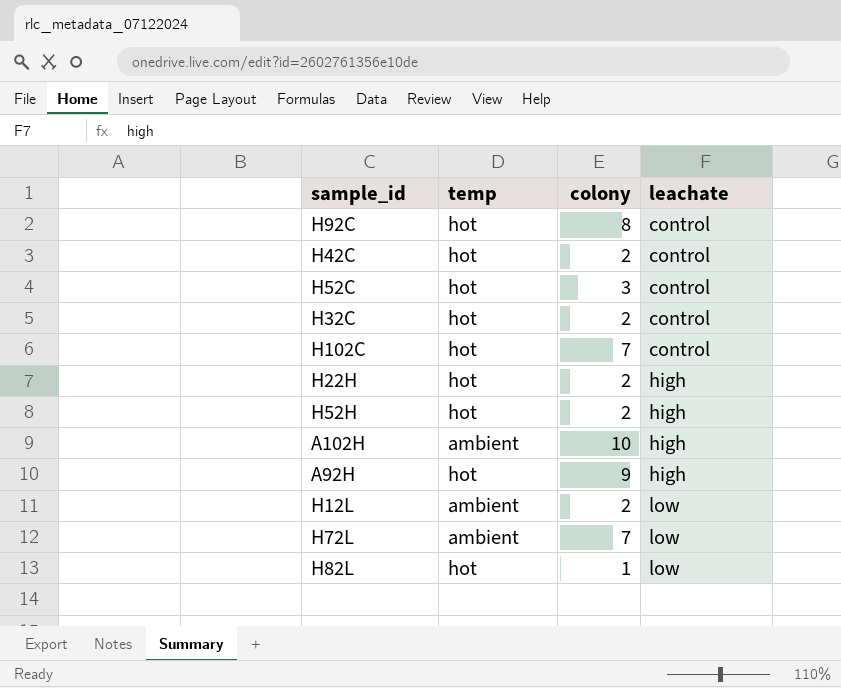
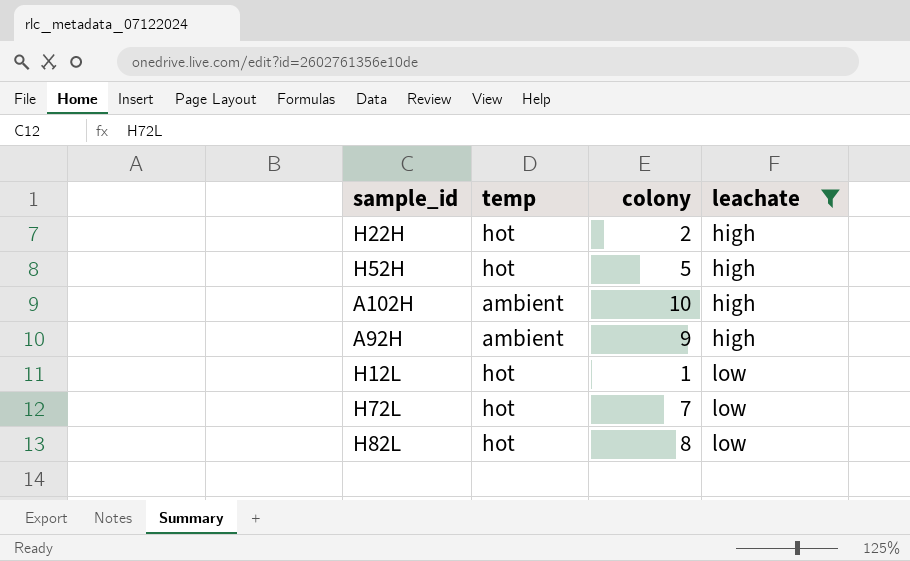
filter: none -> leachate != control
H52H | colony: 2 -> 5
A92H | temp: hot -> ambient
H12L | temp: ambient -> hot
H12L | colony: 2 -> 1
H72L | temp: ambient -> hot
H82L | colony: 1 -> 8

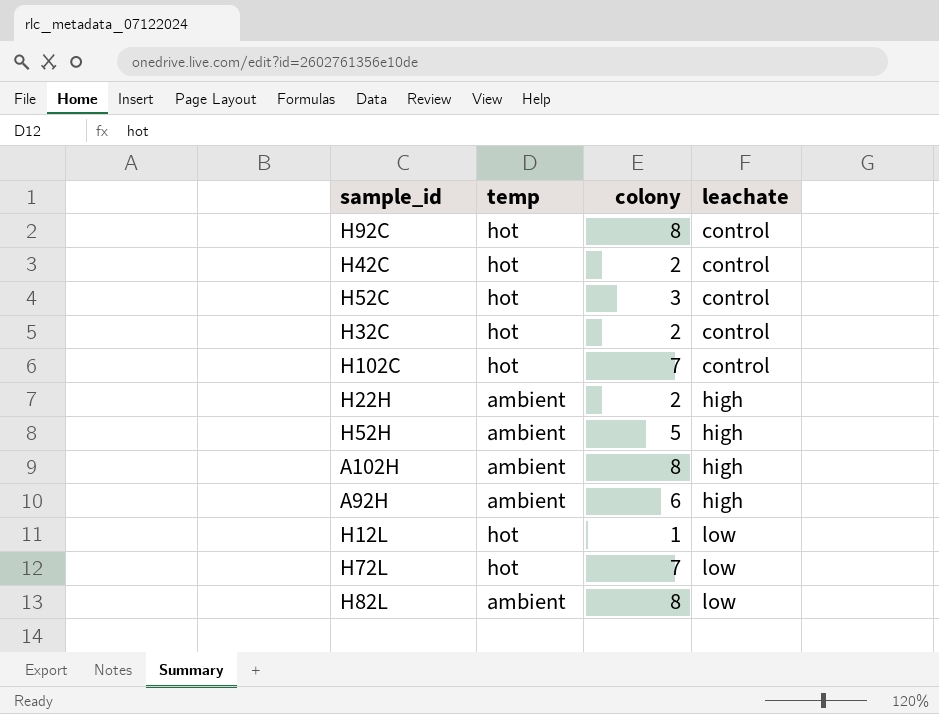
filter: leachate != control -> none
H22H | temp: hot -> ambient
H52H | temp: hot -> ambient
A102H | colony: 10 -> 8
A92H | colony: 9 -> 6
H82L | temp: hot -> ambient

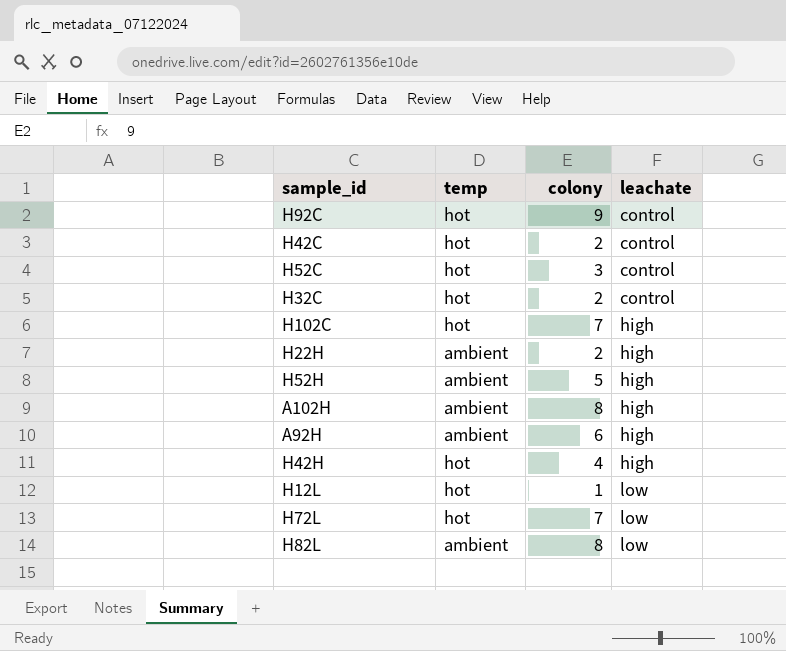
H92C | colony: 8 -> 9
H102C | leachate: control -> high
row H42H: none -> hot | 4 | high

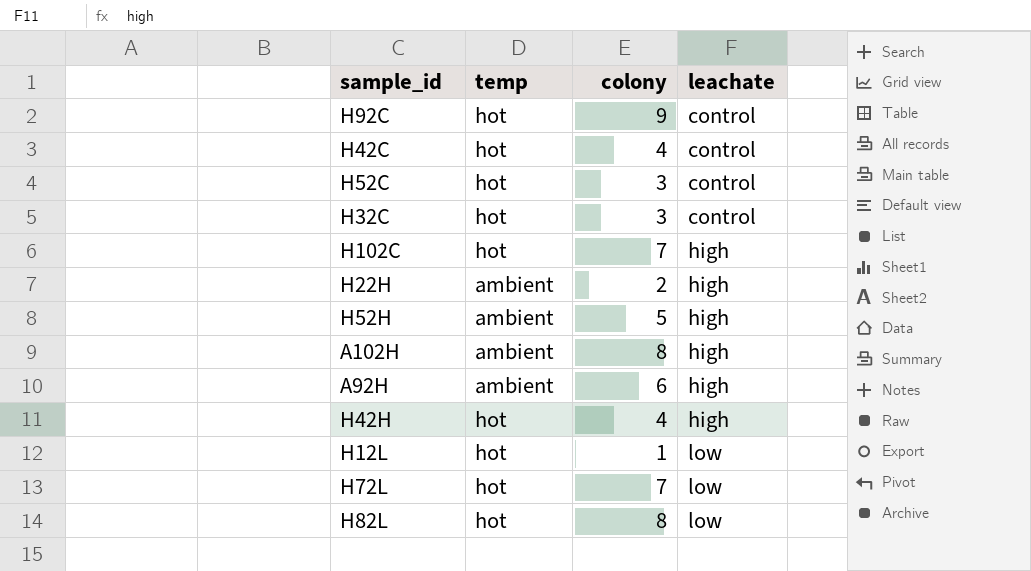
H42C | colony: 2 -> 4
H32C | colony: 2 -> 3
H82L | temp: ambient -> hot

